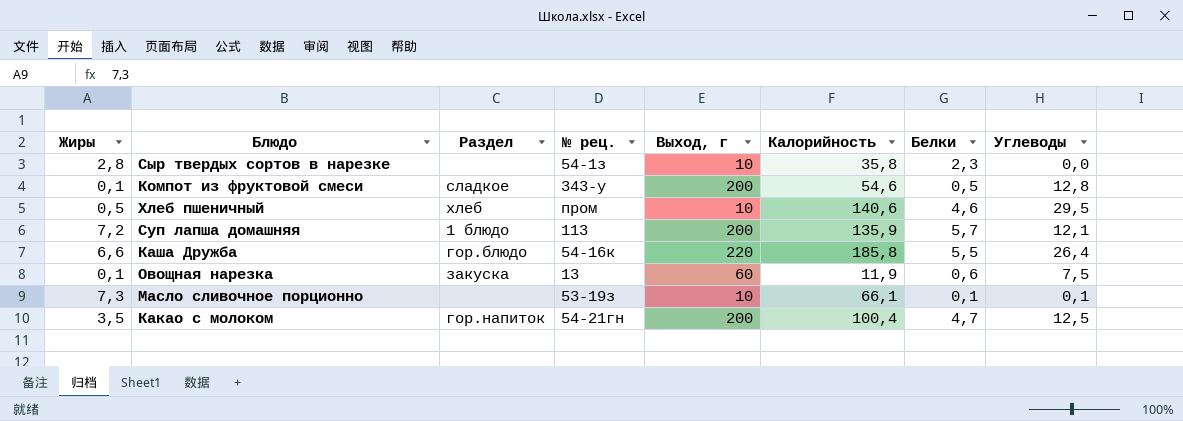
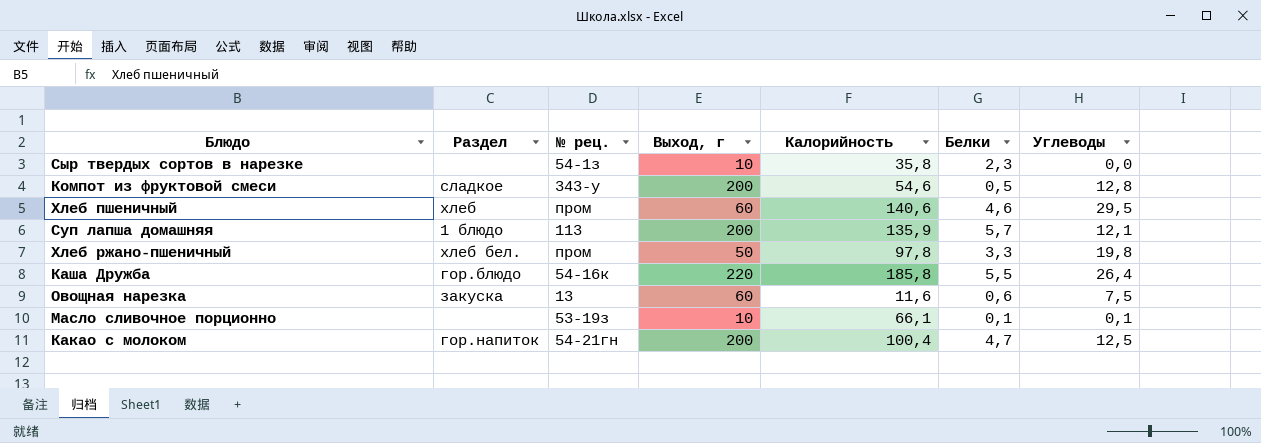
column Жиры | position: 1 -> none
Хлеб пшеничный | Выход, г: 10 -> 60
row Хлеб ржано-пшеничный: none -> хлеб бел. | пром | 50 | 97,8 | 3,3 | 19,8
Овощная нарезка | Калорийность: 11,9 -> 11,6

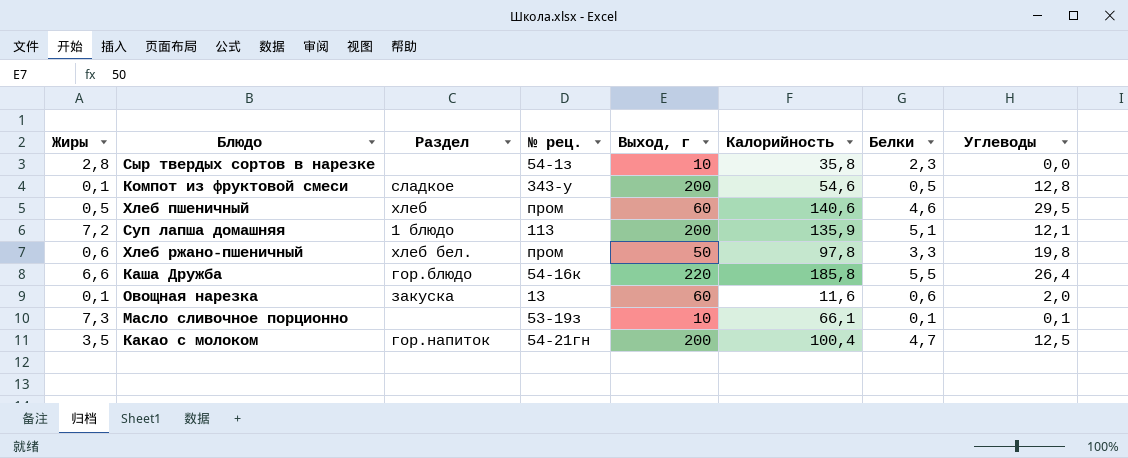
column Жиры | position: none -> 1
Суп лапша домашняя | Белки: 5,7 -> 5,1
Овощная нарезка | Углеводы: 7,5 -> 2,0

